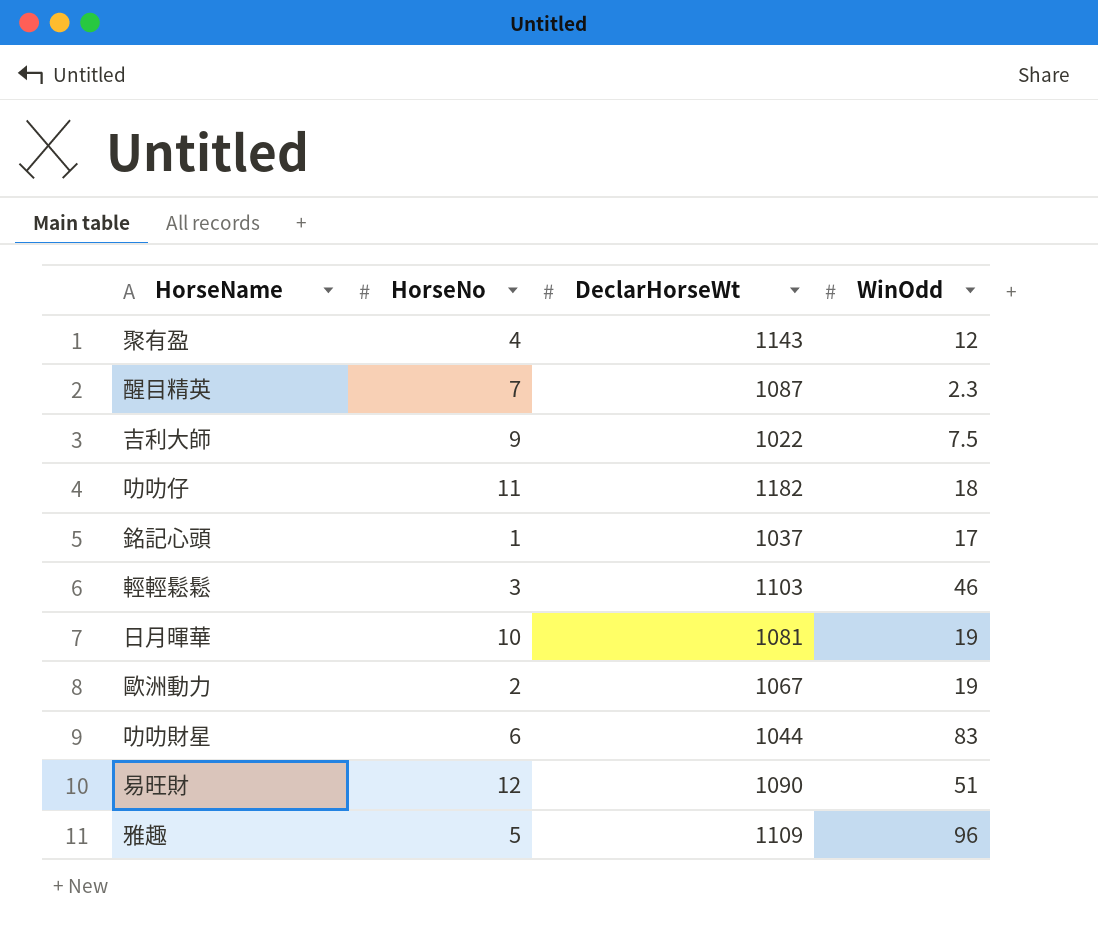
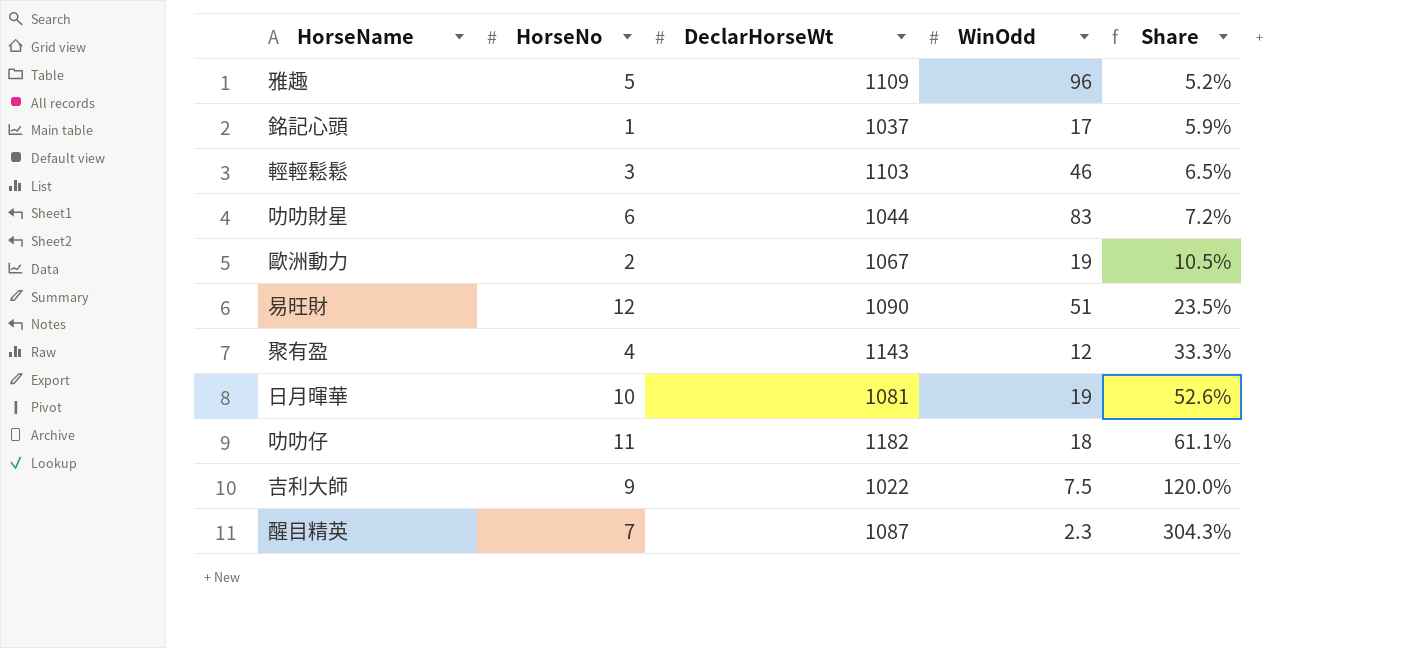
row order: none -> Share ascending
column Share | formula: none -> [HorseNo] / [WinOdd]

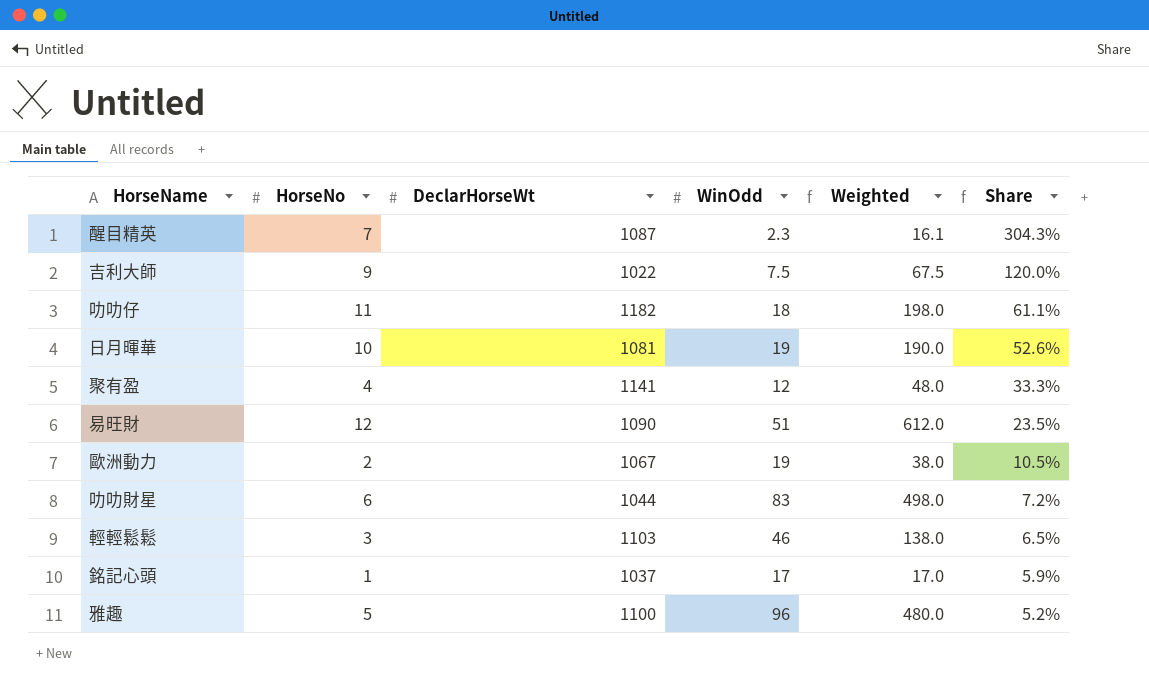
row order: Share ascending -> Share descending
column Weighted | formula: none -> [HorseNo] * [WinOdd]
聚有盈 | DeclarHorseWt: 1143 -> 1141
雅趣 | DeclarHorseWt: 1109 -> 1100

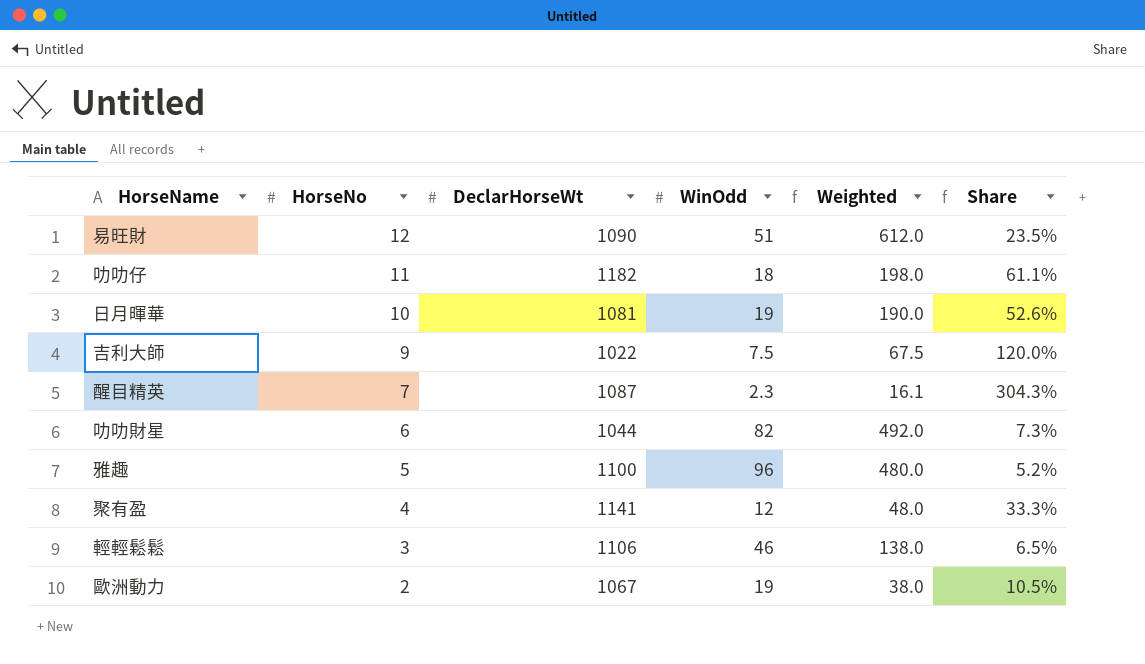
row order: Share descending -> HorseNo descending
row 銘記心頭: 1 | 1037 | 17 | 17.0 | 5.9% -> none
叻叻財星 | WinOdd: 83 -> 82
叻叻財星 | Weighted: 498.0 -> 492.0
叻叻財星 | Share: 7.2% -> 7.3%
輕輕鬆鬆 | DeclarHorseWt: 1103 -> 1106

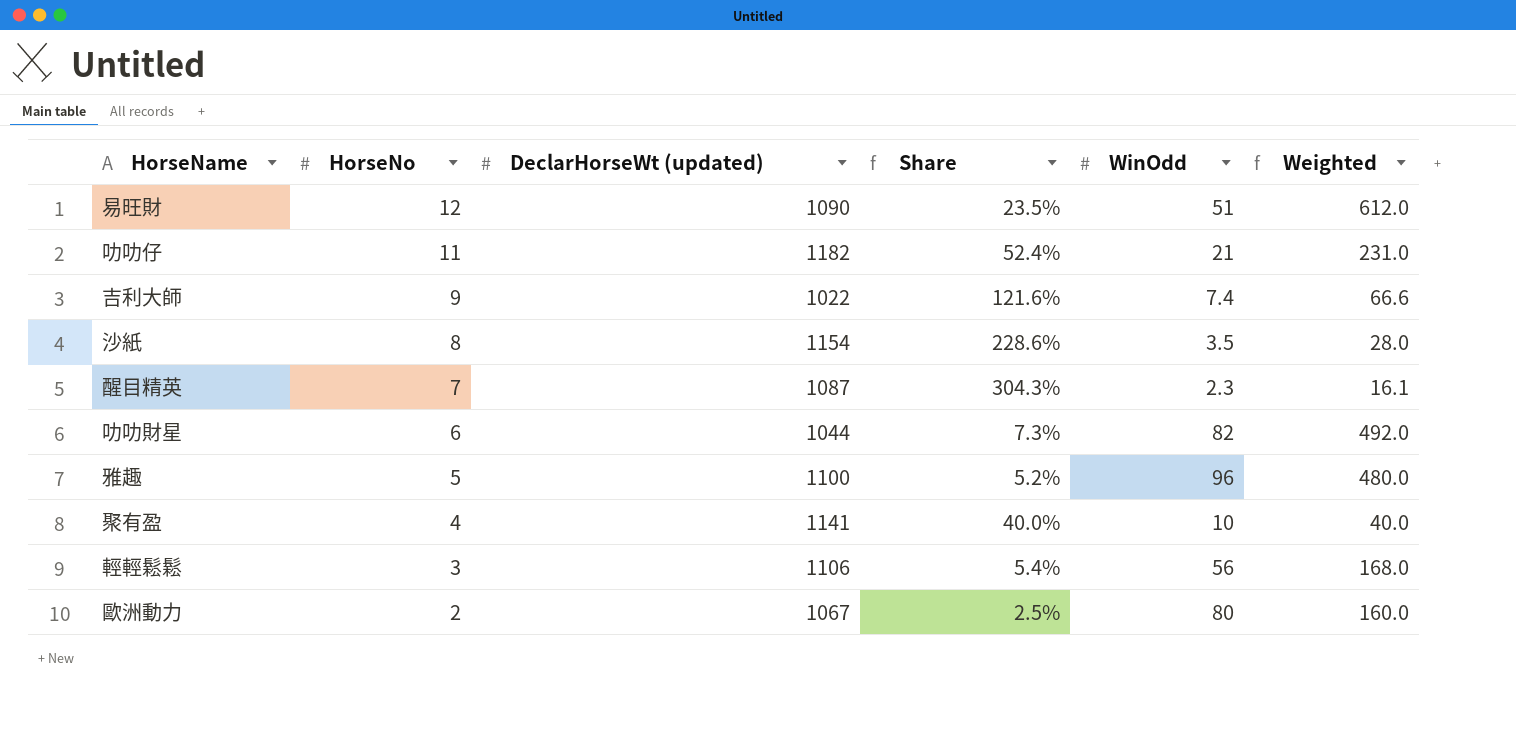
column name: DeclarHorseWt -> DeclarHorseWt (updated)
column Share | position: 6 -> 4
row 日月暉華: 10 | 1081 | 19 | 190.0 | 52.6% -> none
叻叻仔 | Share: 61.1% -> 52.4%
叻叻仔 | WinOdd: 18 -> 21
叻叻仔 | Weighted: 198.0 -> 231.0
吉利大師 | Share: 120.0% -> 121.6%
吉利大師 | WinOdd: 7.5 -> 7.4
吉利大師 | Weighted: 67.5 -> 66.6
row 沙紙: none -> 8 | 1154 | 228.6% | 3.5 | 28.0
聚有盈 | Share: 33.3% -> 40.0%
聚有盈 | WinOdd: 12 -> 10
聚有盈 | Weighted: 48.0 -> 40.0
輕輕鬆鬆 | Share: 6.5% -> 5.4%
輕輕鬆鬆 | WinOdd: 46 -> 56
輕輕鬆鬆 | Weighted: 138.0 -> 168.0
歐洲動力 | Share: 10.5% -> 2.5%
歐洲動力 | WinOdd: 19 -> 80
歐洲動力 | Weighted: 38.0 -> 160.0

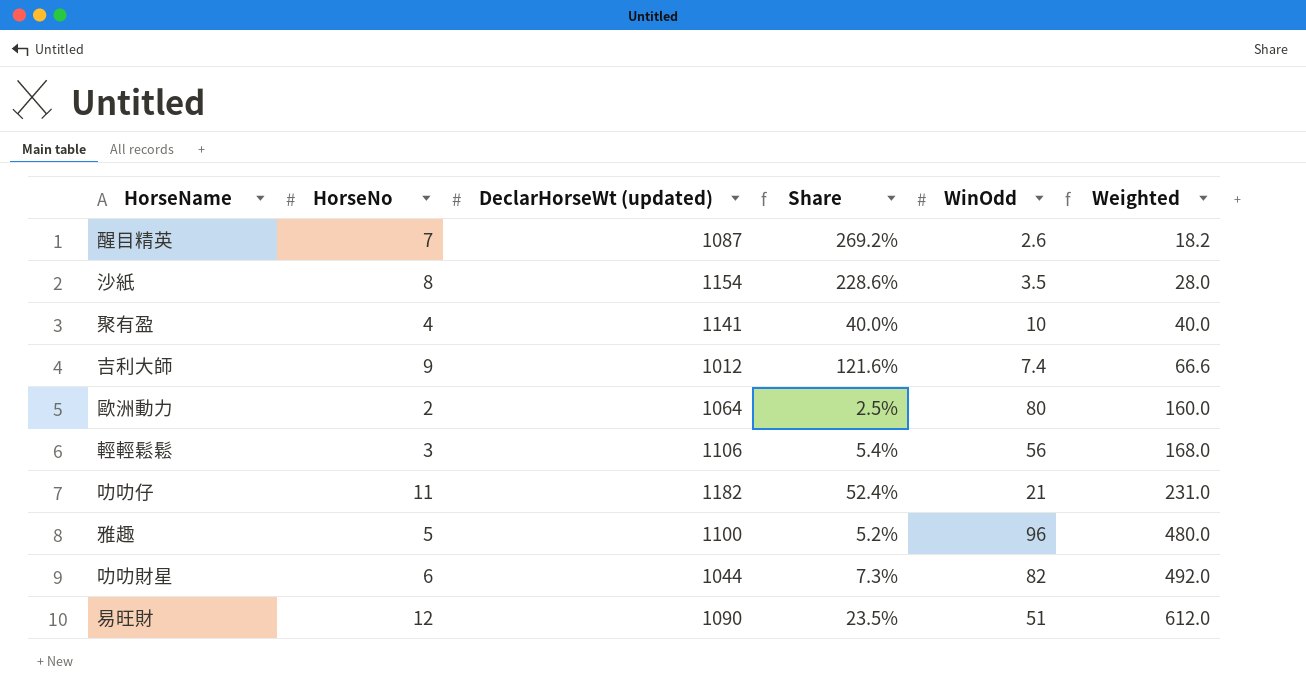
row order: HorseNo descending -> Weighted ascending
醒目精英 | Share: 304.3% -> 269.2%
醒目精英 | WinOdd: 2.3 -> 2.6
醒目精英 | Weighted: 16.1 -> 18.2
吉利大師 | DeclarHorseWt (updated): 1022 -> 1012
歐洲動力 | DeclarHorseWt (updated): 1067 -> 1064

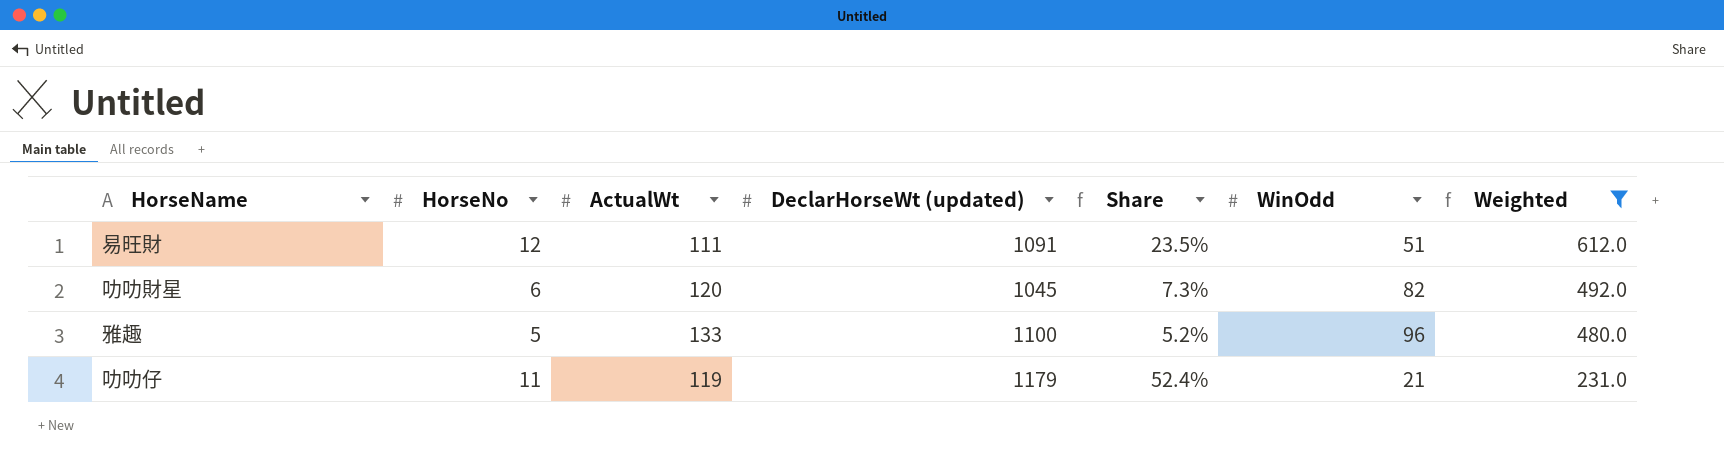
filter: none -> Weighted >= 231.0
row order: Weighted ascending -> Weighted descending
column ActualWt | position: none -> 3
易旺財 | DeclarHorseWt (updated): 1090 -> 1091
叻叻財星 | DeclarHorseWt (updated): 1044 -> 1045
叻叻仔 | DeclarHorseWt (updated): 1182 -> 1179

